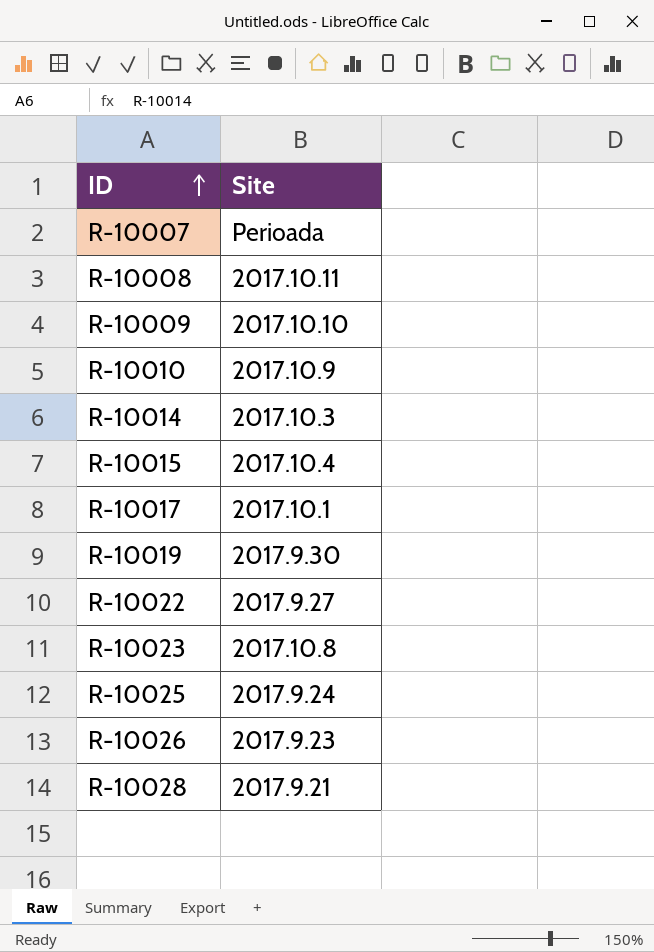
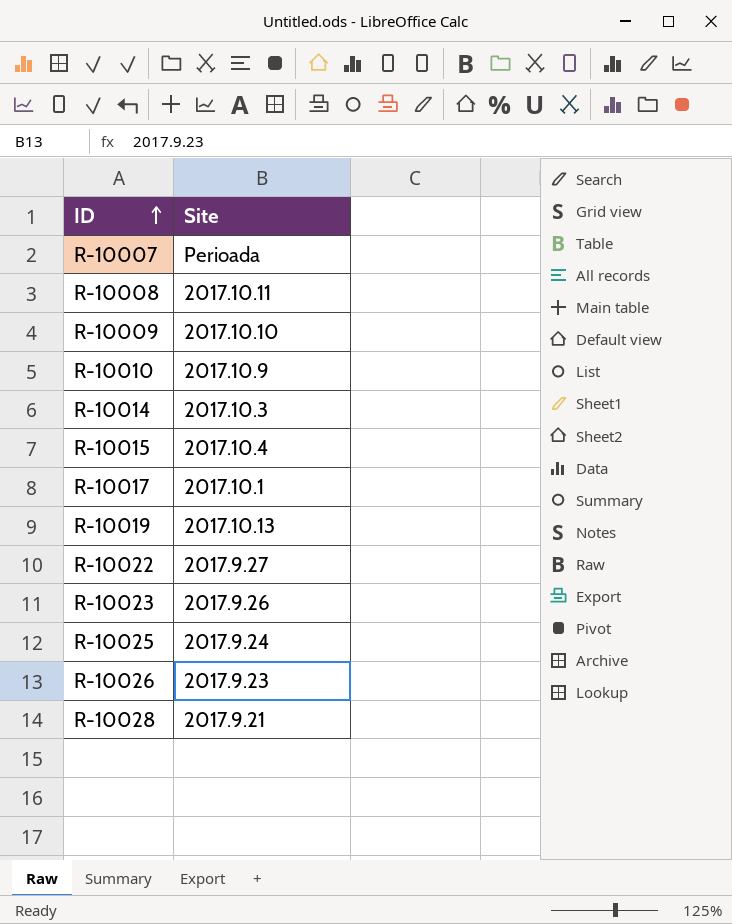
R-10019 | Site: 2017.9.30 -> 2017.10.13
R-10023 | Site: 2017.10.8 -> 2017.9.26

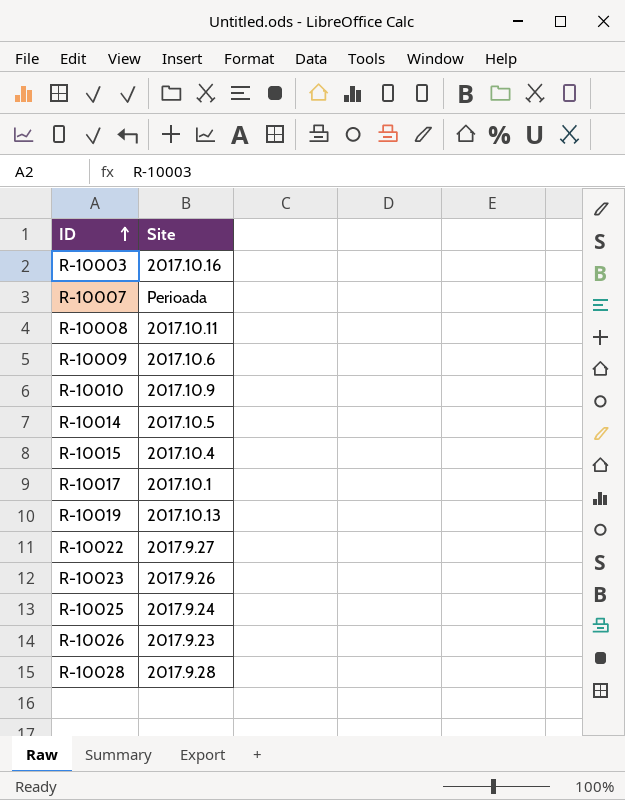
row R-10003: none -> 2017.10.16
R-10009 | Site: 2017.10.10 -> 2017.10.6
R-10014 | Site: 2017.10.3 -> 2017.10.5
R-10028 | Site: 2017.9.21 -> 2017.9.28

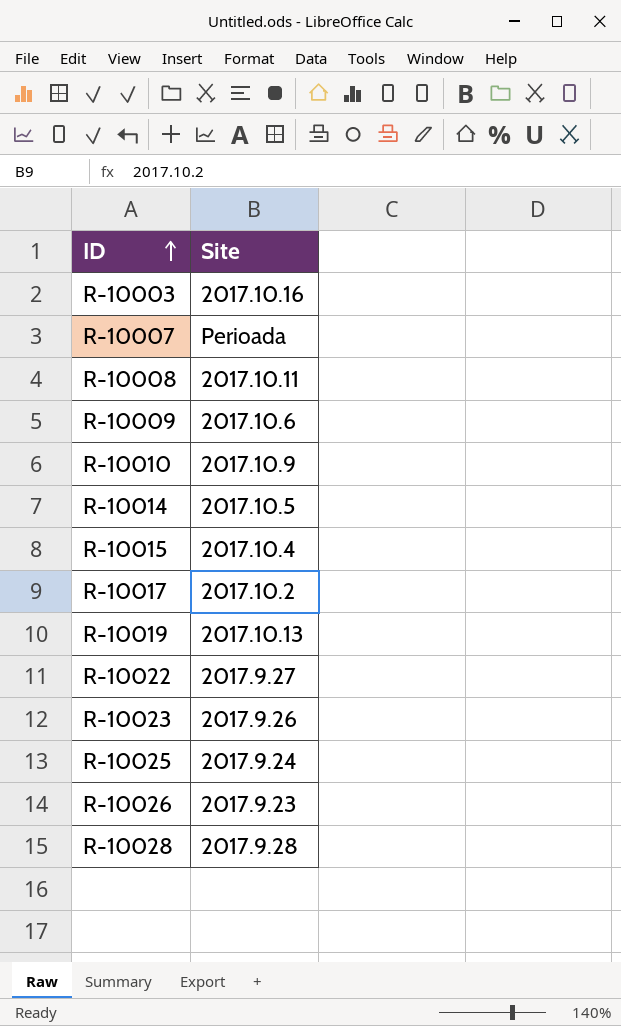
R-10017 | Site: 2017.10.1 -> 2017.10.2

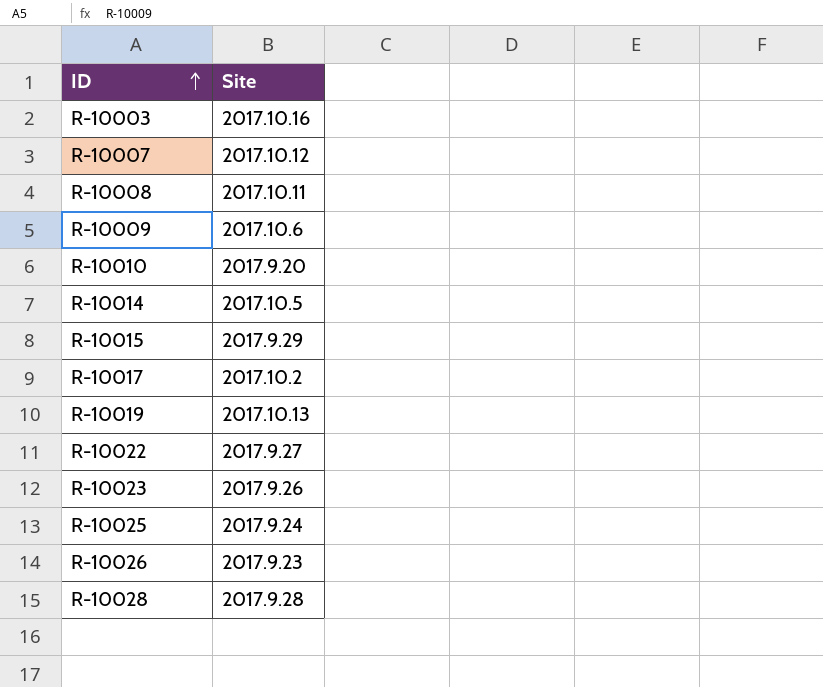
R-10007 | Site: Perioada -> 2017.10.12
R-10010 | Site: 2017.10.9 -> 2017.9.20
R-10015 | Site: 2017.10.4 -> 2017.9.29

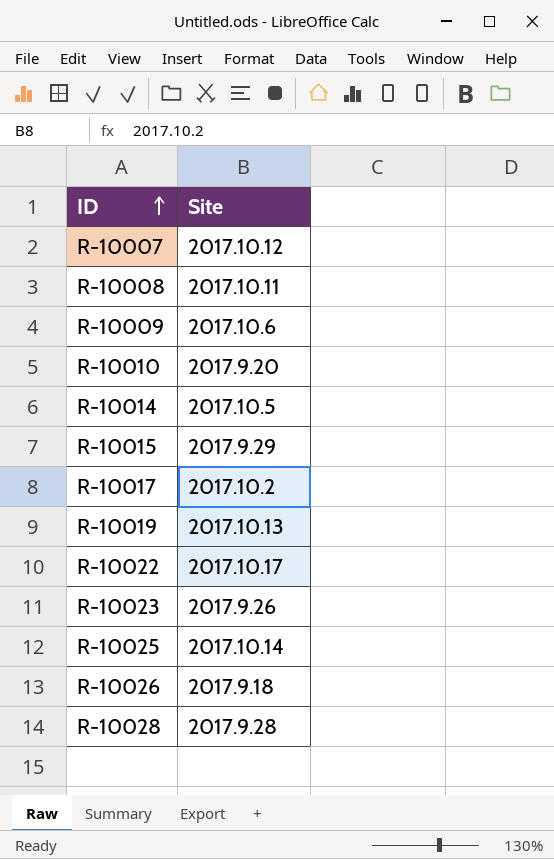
row R-10003: 2017.10.16 -> none
R-10022 | Site: 2017.9.27 -> 2017.10.17
R-10025 | Site: 2017.9.24 -> 2017.10.14
R-10026 | Site: 2017.9.23 -> 2017.9.18

